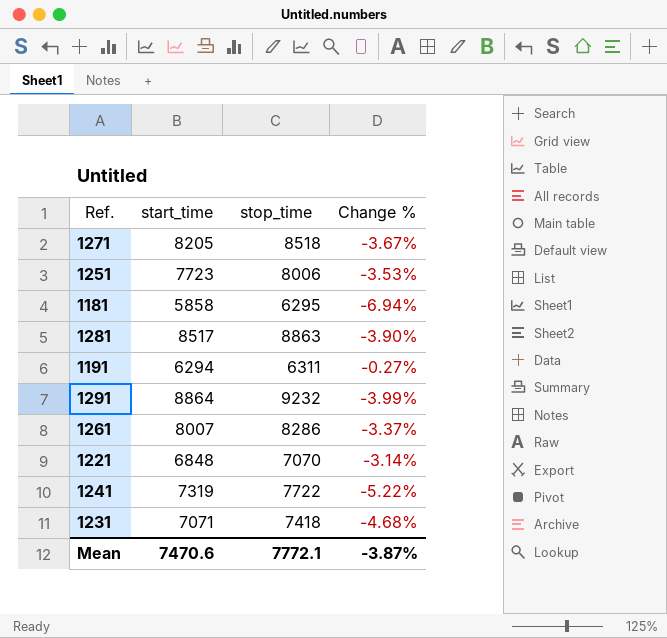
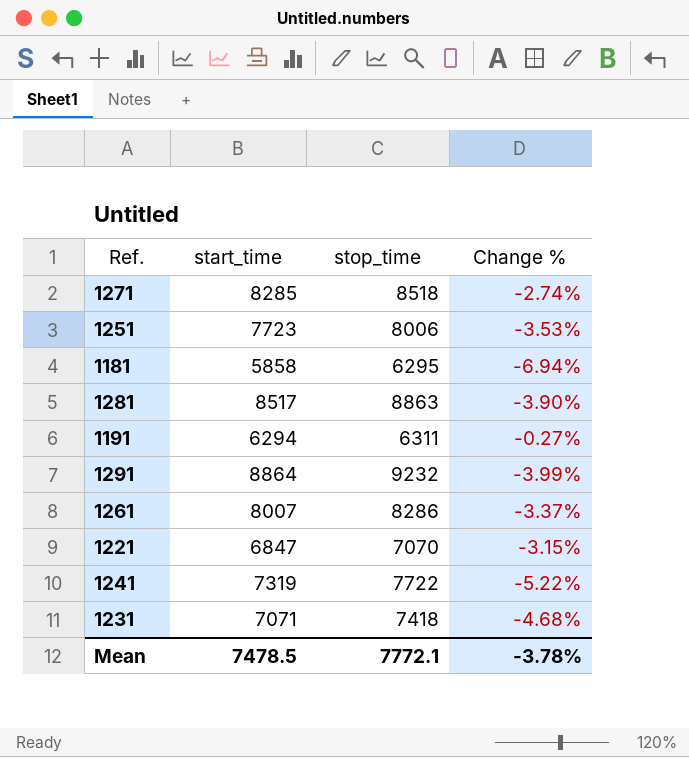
1271 | start_time: 8205 -> 8285
1271 | Change %: -3.67% -> -2.74%
1221 | start_time: 6848 -> 6847
1221 | Change %: -3.14% -> -3.15%
Mean | start_time: 7470.6 -> 7478.5
Mean | Change %: -3.87% -> -3.78%

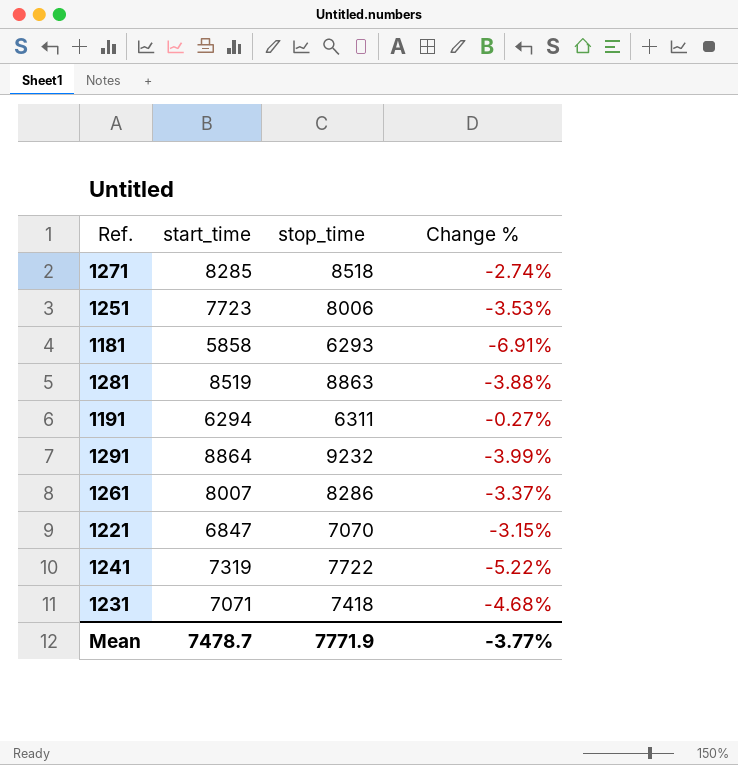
1181 | stop_time: 6295 -> 6293
1181 | Change %: -6.94% -> -6.91%
1281 | start_time: 8517 -> 8519
1281 | Change %: -3.90% -> -3.88%
Mean | start_time: 7478.5 -> 7478.7
Mean | stop_time: 7772.1 -> 7771.9
Mean | Change %: -3.78% -> -3.77%

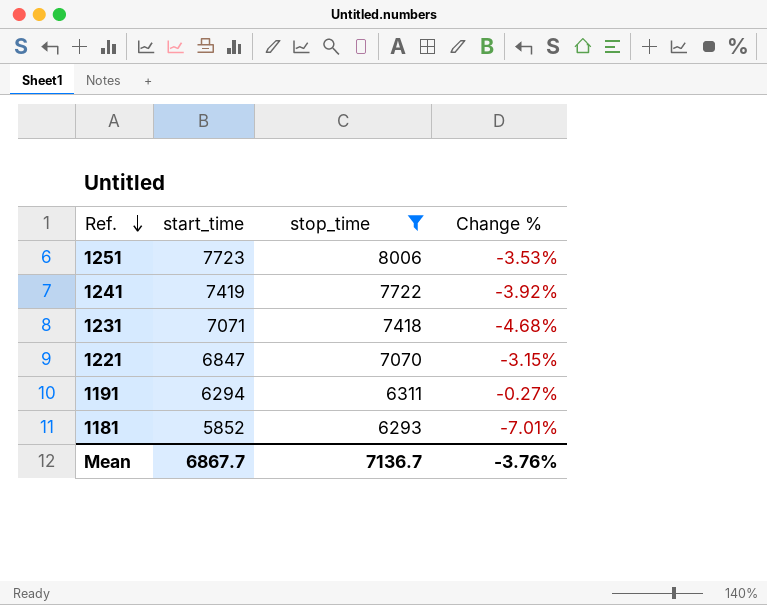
filter: none -> stop_time <= 8006
row order: none -> Ref. descending
1241 | start_time: 7319 -> 7419
1241 | Change %: -5.22% -> -3.92%
1181 | start_time: 5858 -> 5852
1181 | Change %: -6.91% -> -7.01%
Mean | start_time: 7478.7 -> 6867.7
Mean | stop_time: 7771.9 -> 7136.7
Mean | Change %: -3.77% -> -3.76%

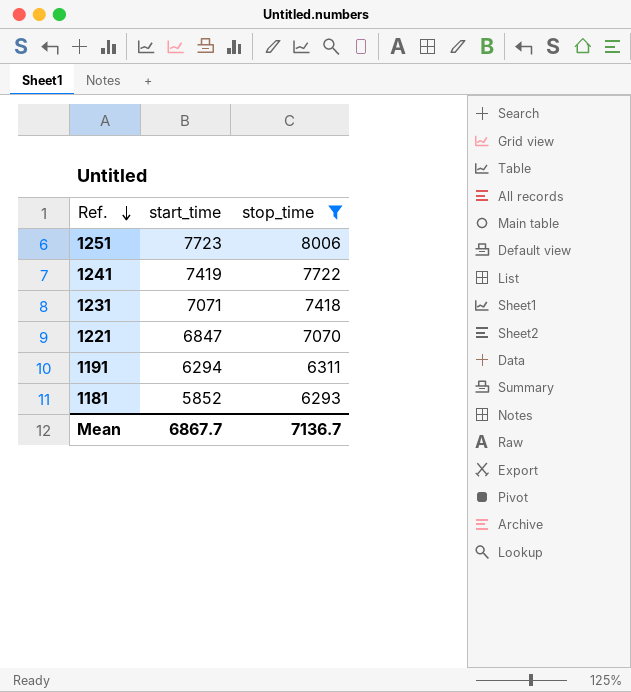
column Change % | formula: ([start_time] - [stop_time]) / [stop_time] -> none

